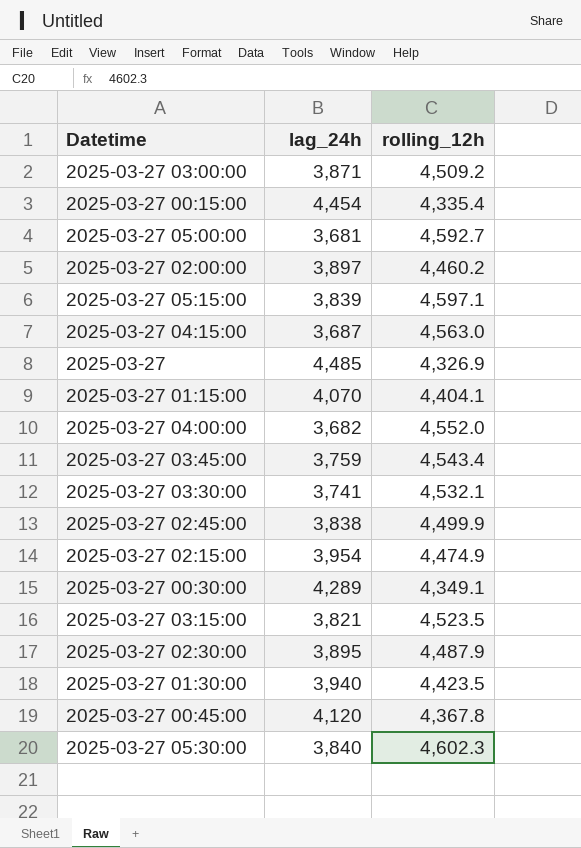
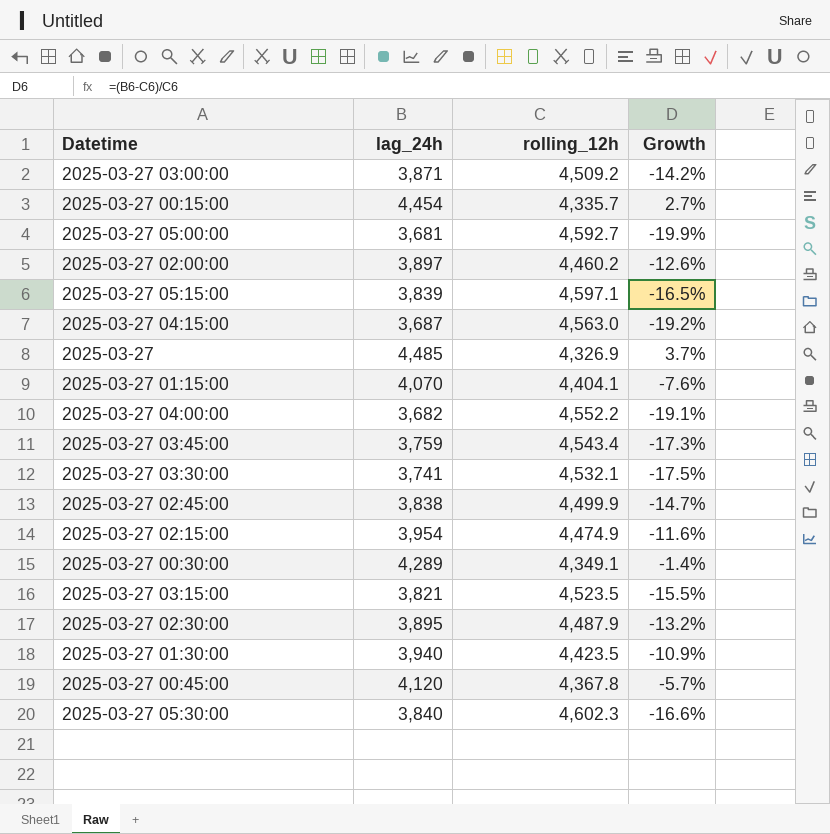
column Growth | formula: none -> ([lag_24h] - [rolling_12h]) / [rolling_12h]
2025-03-27 00:15:00 | rolling_12h: 4,335.4 -> 4,335.7
2025-03-27 04:00:00 | rolling_12h: 4,552.0 -> 4,552.2

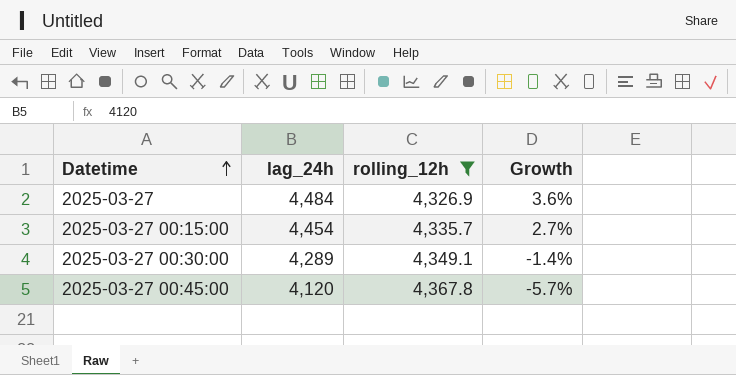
filter: none -> rolling_12h <= 4,367.8
row order: none -> Datetime ascending
2025-03-27 | lag_24h: 4,485 -> 4,484
2025-03-27 | Growth: 3.7% -> 3.6%

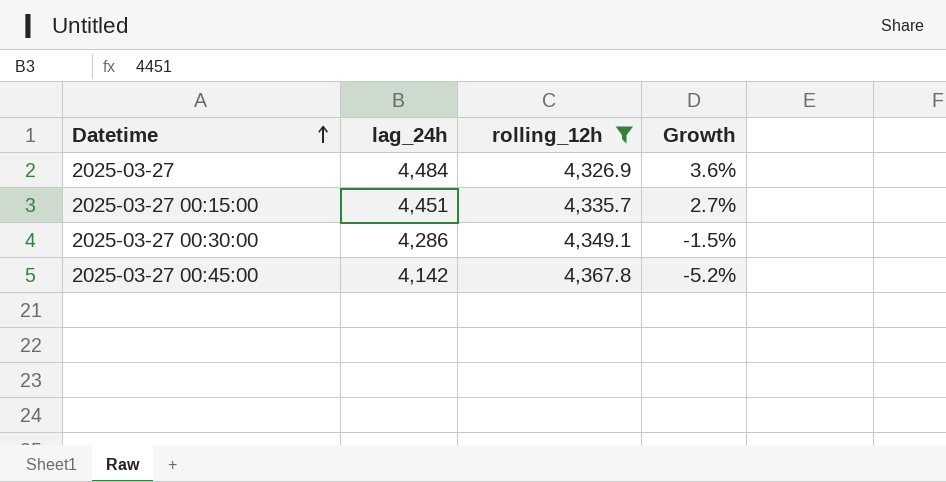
2025-03-27 00:15:00 | lag_24h: 4,454 -> 4,451
2025-03-27 00:30:00 | lag_24h: 4,289 -> 4,286
2025-03-27 00:30:00 | Growth: -1.4% -> -1.5%
2025-03-27 00:45:00 | lag_24h: 4,120 -> 4,142
2025-03-27 00:45:00 | Growth: -5.7% -> -5.2%

